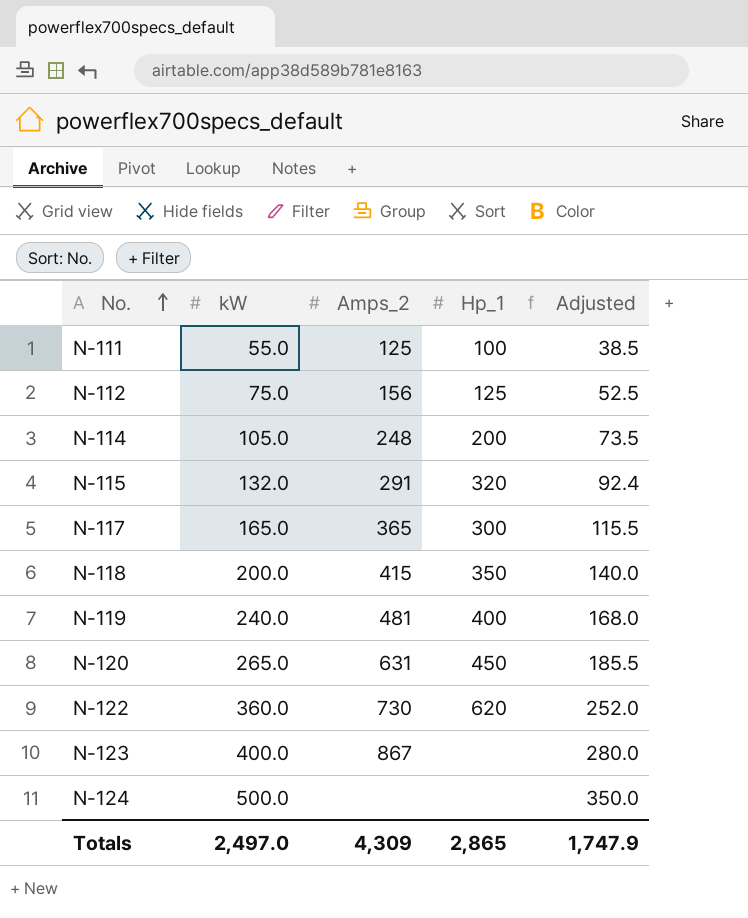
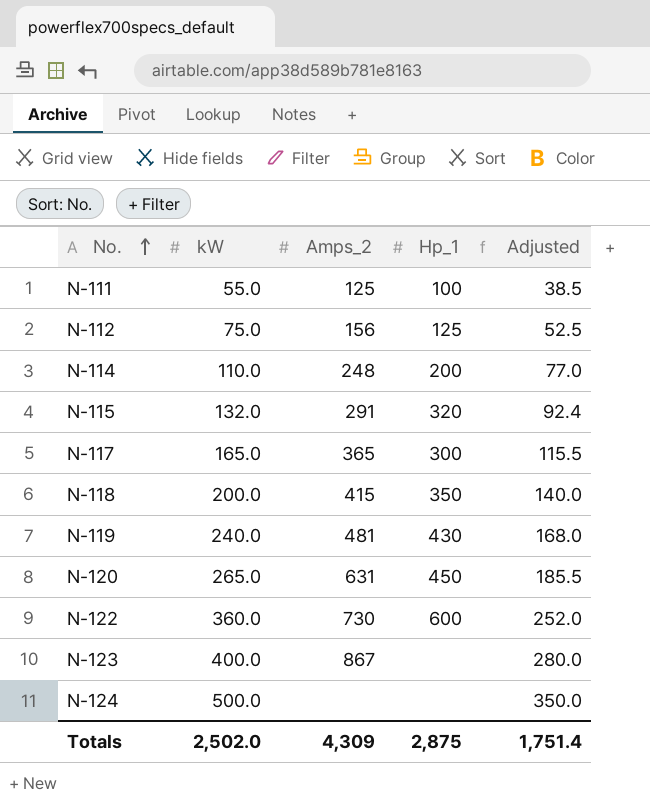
N-114 | kW: 105.0 -> 110.0
N-114 | Adjusted: 73.5 -> 77.0
N-119 | Hp_1: 400 -> 430
N-122 | Hp_1: 620 -> 600
Totals | kW: 2,497.0 -> 2,502.0
Totals | Hp_1: 2,865 -> 2,875
Totals | Adjusted: 1,747.9 -> 1,751.4

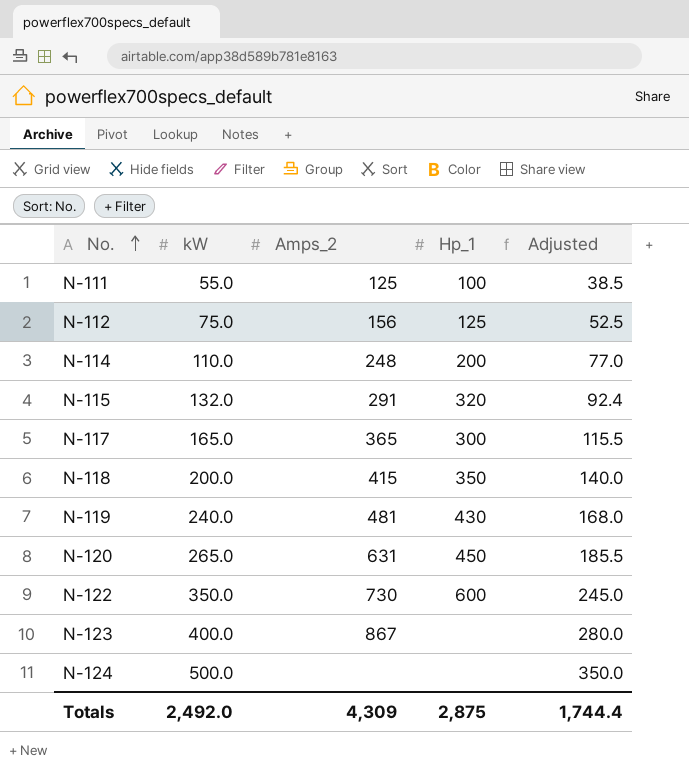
N-122 | kW: 360.0 -> 350.0
N-122 | Adjusted: 252.0 -> 245.0
Totals | kW: 2,502.0 -> 2,492.0
Totals | Adjusted: 1,751.4 -> 1,744.4

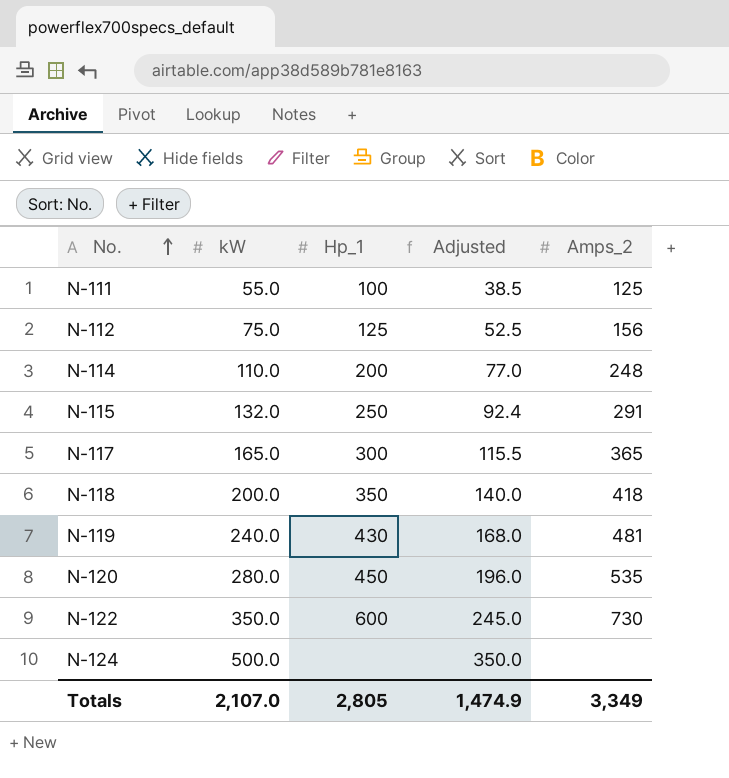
column Amps_2 | position: 3 -> 5
row N-123: 400.0 | 867 | none | 280.0 -> none
N-115 | Hp_1: 320 -> 250
N-118 | Amps_2: 415 -> 418
N-120 | kW: 265.0 -> 280.0
N-120 | Adjusted: 185.5 -> 196.0
N-120 | Amps_2: 631 -> 535
Totals | kW: 2,492.0 -> 2,107.0
Totals | Hp_1: 2,875 -> 2,805
Totals | Adjusted: 1,744.4 -> 1,474.9
Totals | Amps_2: 4,309 -> 3,349

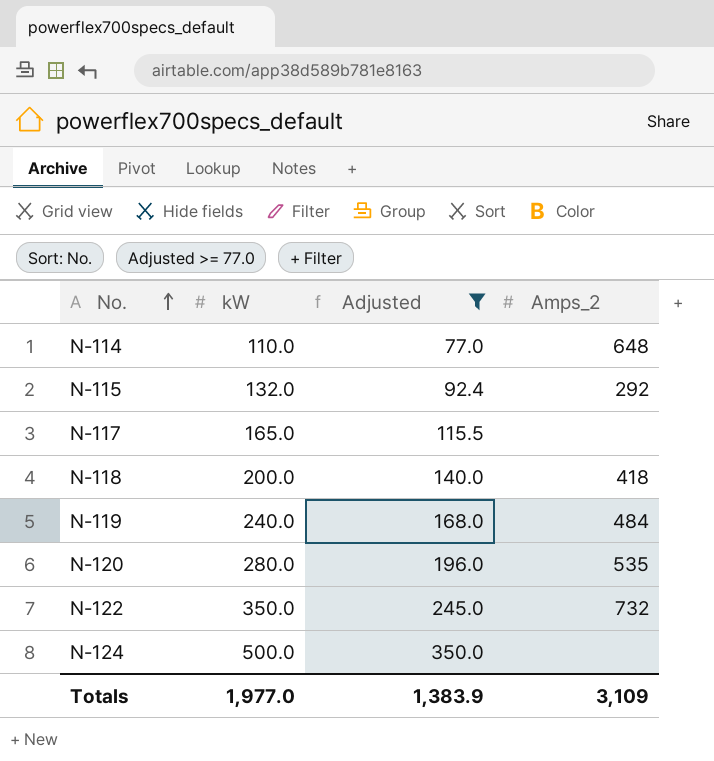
filter: none -> Adjusted >= 77.0
column Hp_1 | position: 3 -> none
N-114 | Amps_2: 248 -> 648
N-115 | Amps_2: 291 -> 292
N-117 | Amps_2: 365 -> none
N-119 | Amps_2: 481 -> 484
N-122 | Amps_2: 730 -> 732
Totals | kW: 2,107.0 -> 1,977.0
Totals | Adjusted: 1,474.9 -> 1,383.9
Totals | Amps_2: 3,349 -> 3,109

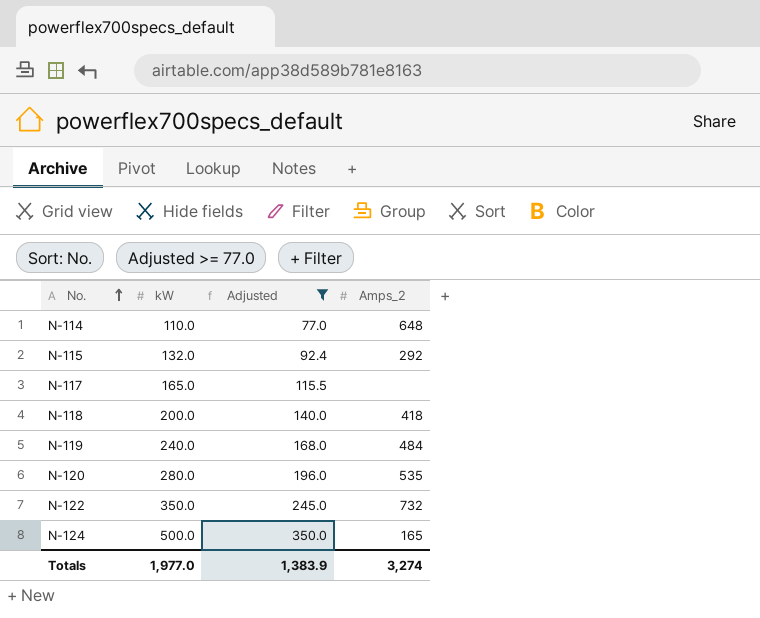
N-124 | Amps_2: none -> 165
Totals | Amps_2: 3,109 -> 3,274

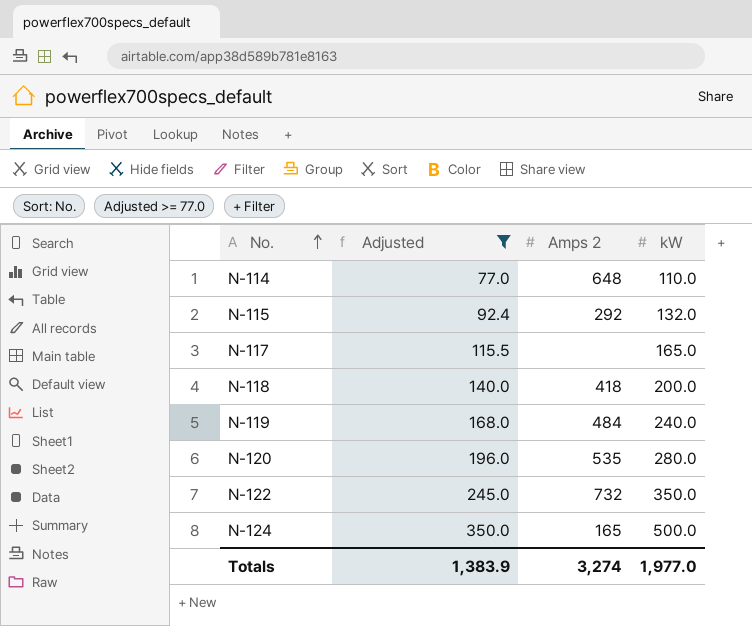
column name: Amps_2 -> Amps 2
column kW | position: 2 -> 4

